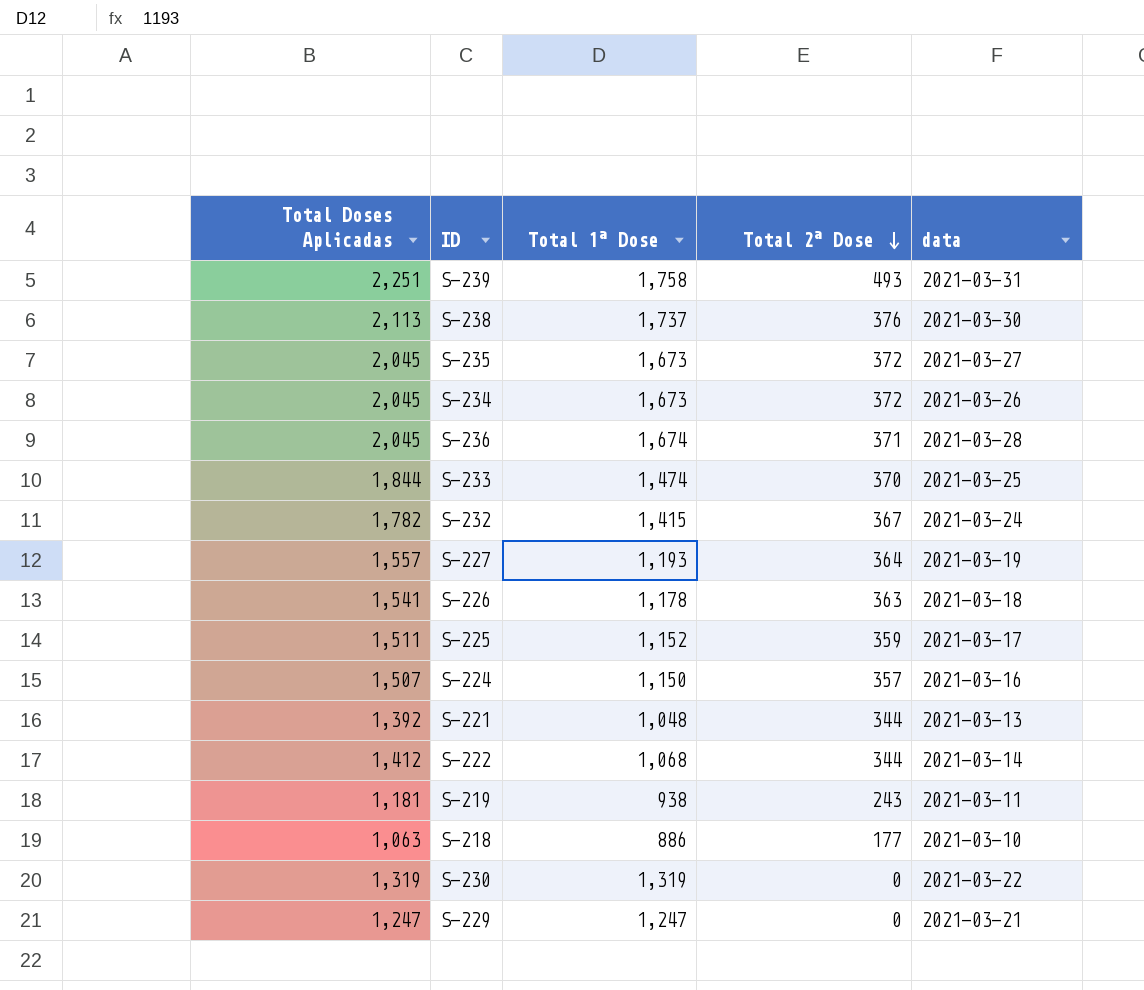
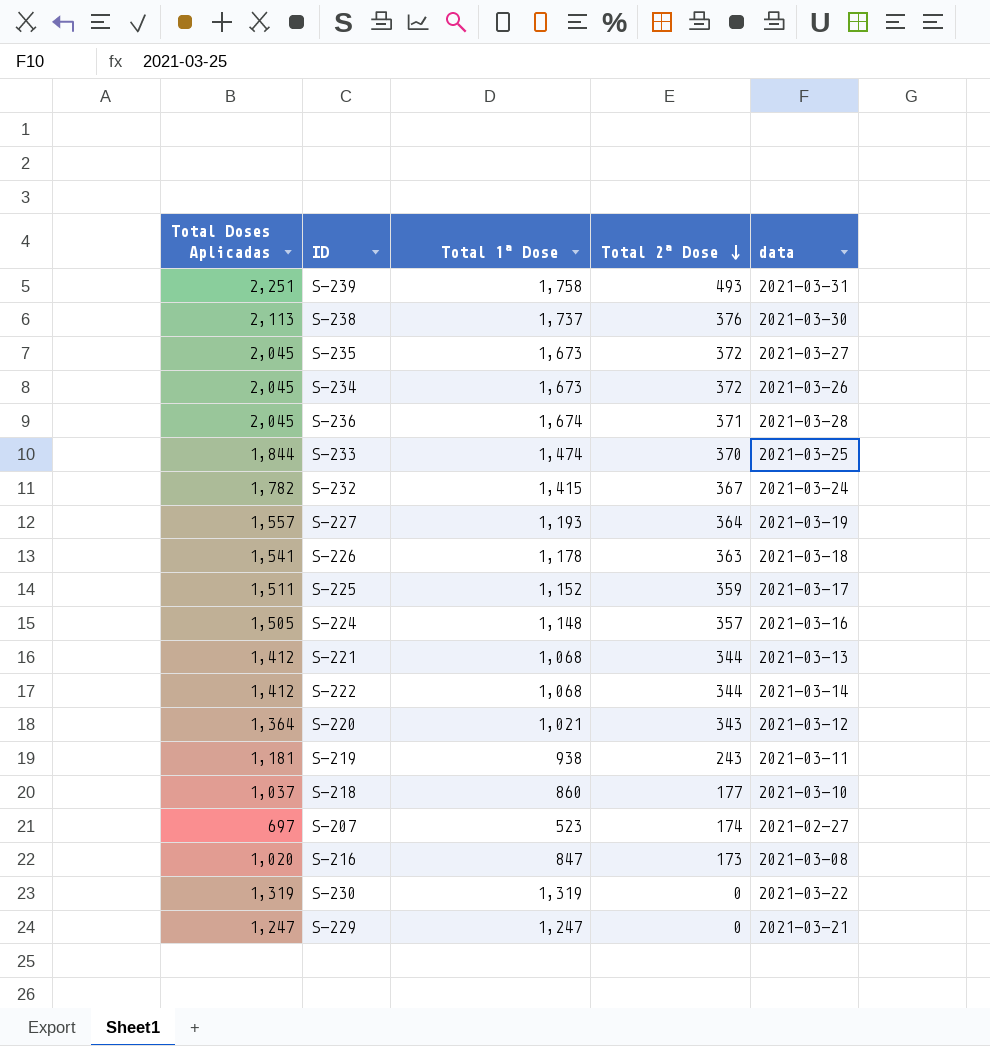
S-224 | Total Doses Aplicadas: 1,507 -> 1,505
S-224 | Total 1ª Dose: 1,150 -> 1,148
S-221 | Total Doses Aplicadas: 1,392 -> 1,412
S-221 | Total 1ª Dose: 1,048 -> 1,068
row S-220: none -> 1,364 | 1,021 | 343 | 2021-03-12
S-218 | Total Doses Aplicadas: 1,063 -> 1,037
S-218 | Total 1ª Dose: 886 -> 860
row S-207: none -> 697 | 523 | 174 | 2021-02-27
row S-216: none -> 1,020 | 847 | 173 | 2021-03-08

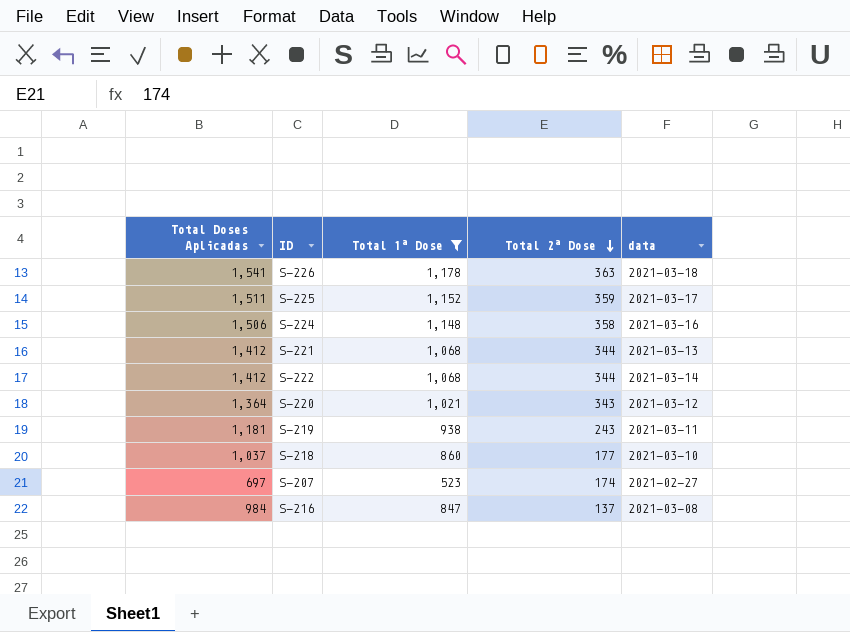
filter: none -> Total 1ª Dose <= 1,178
S-224 | Total Doses Aplicadas: 1,505 -> 1,506
S-224 | Total 2ª Dose: 357 -> 358
S-216 | Total Doses Aplicadas: 1,020 -> 984
S-216 | Total 2ª Dose: 173 -> 137

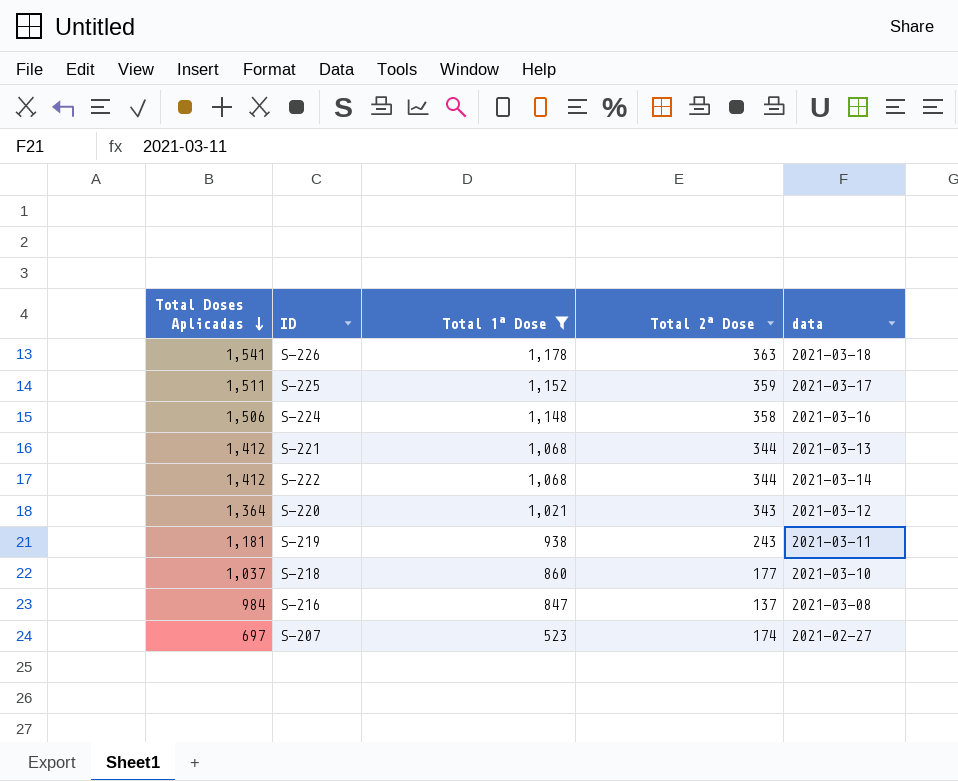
row order: Total 2ª Dose descending -> Total Doses Aplicadas descending

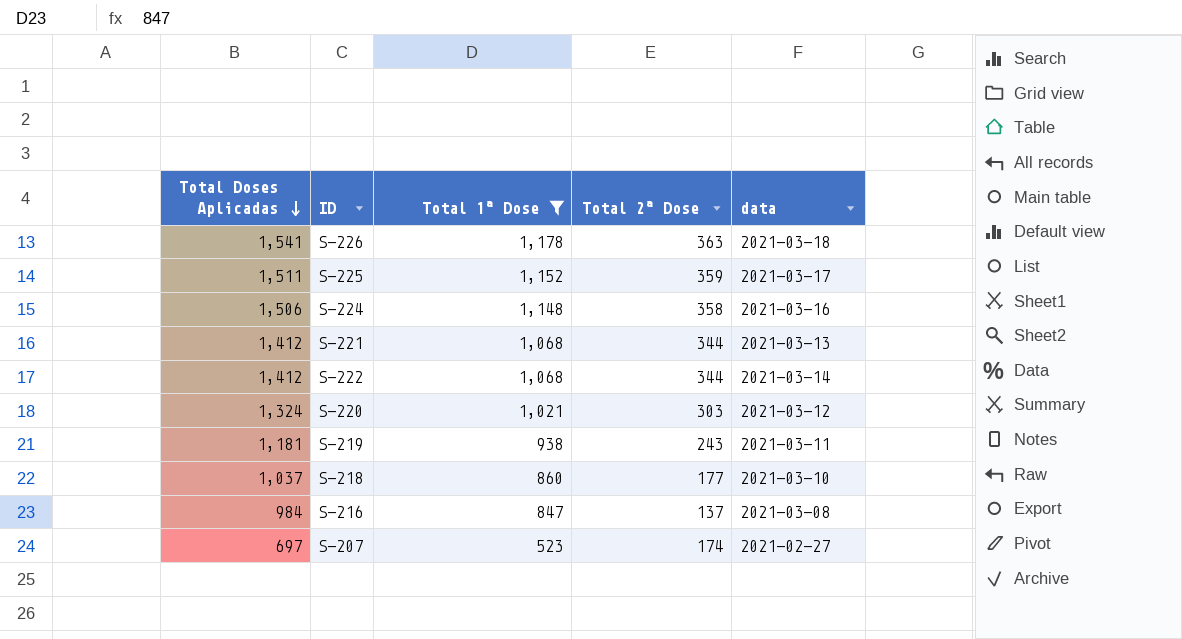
S-220 | Total Doses Aplicadas: 1,364 -> 1,324
S-220 | Total 2ª Dose: 343 -> 303

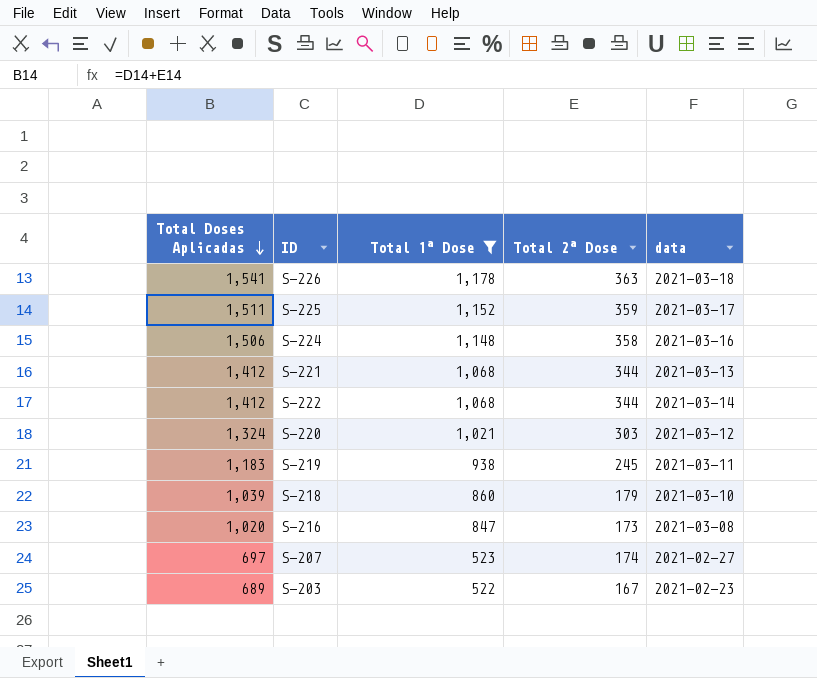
S-219 | Total Doses Aplicadas: 1,181 -> 1,183
S-219 | Total 2ª Dose: 243 -> 245
S-218 | Total Doses Aplicadas: 1,037 -> 1,039
S-218 | Total 2ª Dose: 177 -> 179
S-216 | Total Doses Aplicadas: 984 -> 1,020
S-216 | Total 2ª Dose: 137 -> 173
row S-203: none -> 689 | 522 | 167 | 2021-02-23

